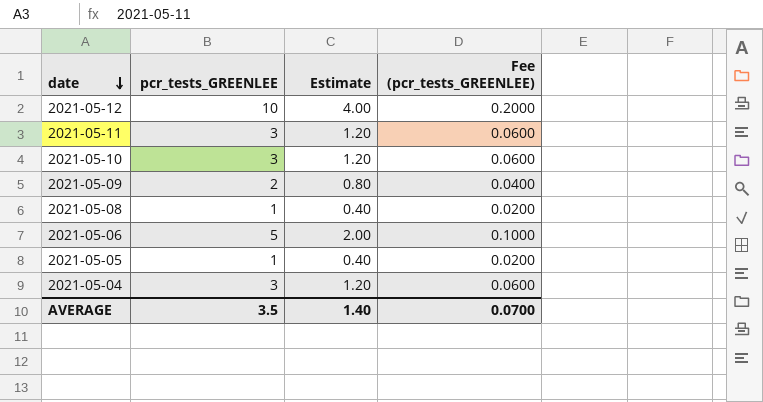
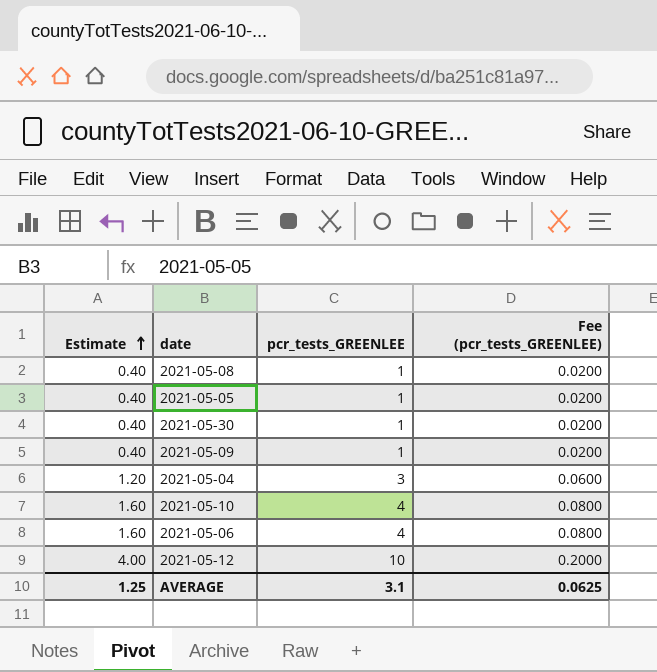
row order: date descending -> Estimate ascending
column Estimate | position: 3 -> 1
row 2021-05-11: 3 | 1.20 | 0.0600 -> none
row 2021-05-30: none -> 0.40 | 1 | 0.0200
2021-05-09 | Estimate: 0.80 -> 0.40
2021-05-09 | pcr_tests_GREENLEE: 2 -> 1
2021-05-09 | Fee (pcr_tests_GREENLEE): 0.0400 -> 0.0200
2021-05-10 | Estimate: 1.20 -> 1.60
2021-05-10 | pcr_tests_GREENLEE: 3 -> 4
2021-05-10 | Fee (pcr_tests_GREENLEE): 0.0600 -> 0.0800
2021-05-06 | Estimate: 2.00 -> 1.60
2021-05-06 | pcr_tests_GREENLEE: 5 -> 4
2021-05-06 | Fee (pcr_tests_GREENLEE): 0.1000 -> 0.0800
AVERAGE | Estimate: 1.40 -> 1.25
AVERAGE | pcr_tests_GREENLEE: 3.5 -> 3.1
AVERAGE | Fee (pcr_tests_GREENLEE): 0.0700 -> 0.0625

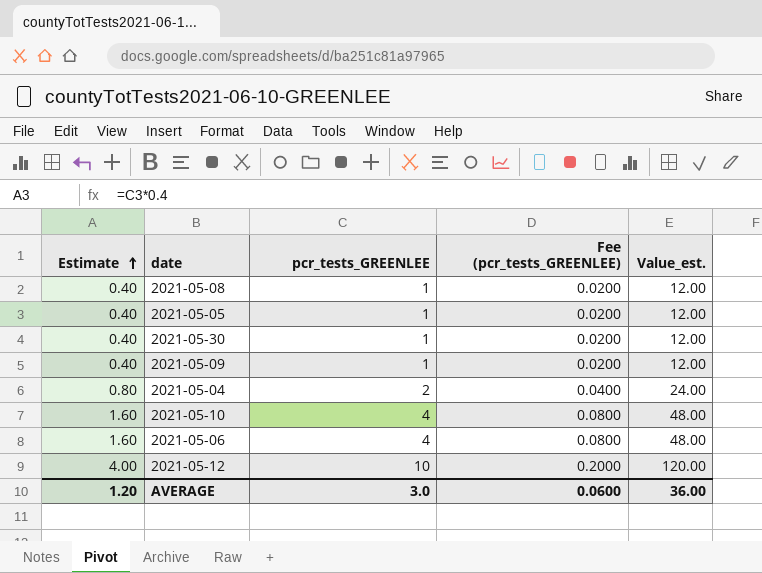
column Value_est. | formula: none -> [pcr_tests_GREENLEE] * 12
2021-05-04 | Estimate: 1.20 -> 0.80
2021-05-04 | pcr_tests_GREENLEE: 3 -> 2
2021-05-04 | Fee (pcr_tests_GREENLEE): 0.0600 -> 0.0400
AVERAGE | Estimate: 1.25 -> 1.20
AVERAGE | pcr_tests_GREENLEE: 3.1 -> 3.0
AVERAGE | Fee (pcr_tests_GREENLEE): 0.0625 -> 0.0600

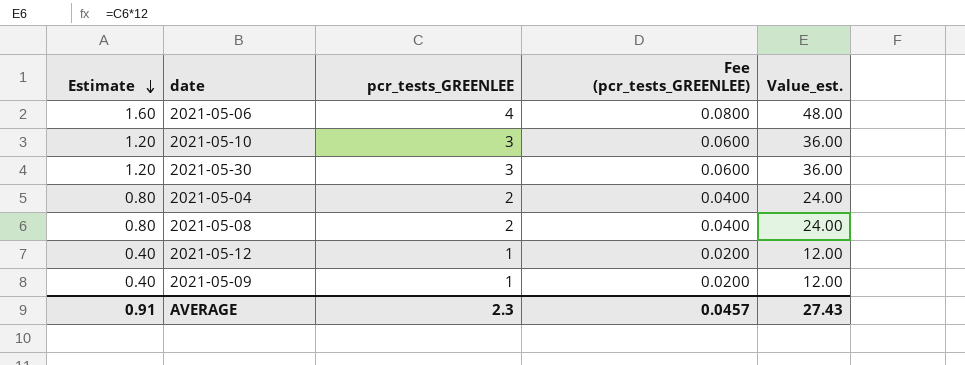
row order: Estimate ascending -> Estimate descending
row 2021-05-05: 0.40 | 1 | 0.0200 | 12.00 -> none
2021-05-10 | Estimate: 1.60 -> 1.20
2021-05-10 | pcr_tests_GREENLEE: 4 -> 3
2021-05-10 | Fee (pcr_tests_GREENLEE): 0.0800 -> 0.0600
2021-05-10 | Value_est.: 48.00 -> 36.00
2021-05-30 | Estimate: 0.40 -> 1.20
2021-05-30 | pcr_tests_GREENLEE: 1 -> 3
2021-05-30 | Fee (pcr_tests_GREENLEE): 0.0200 -> 0.0600
2021-05-30 | Value_est.: 12.00 -> 36.00
2021-05-08 | Estimate: 0.40 -> 0.80
2021-05-08 | pcr_tests_GREENLEE: 1 -> 2
2021-05-08 | Fee (pcr_tests_GREENLEE): 0.0200 -> 0.0400
2021-05-08 | Value_est.: 12.00 -> 24.00
2021-05-12 | Estimate: 4.00 -> 0.40
2021-05-12 | pcr_tests_GREENLEE: 10 -> 1
2021-05-12 | Fee (pcr_tests_GREENLEE): 0.2000 -> 0.0200
2021-05-12 | Value_est.: 120.00 -> 12.00
AVERAGE | Estimate: 1.20 -> 0.91
AVERAGE | pcr_tests_GREENLEE: 3.0 -> 2.3
AVERAGE | Fee (pcr_tests_GREENLEE): 0.0600 -> 0.0457
AVERAGE | Value_est.: 36.00 -> 27.43

